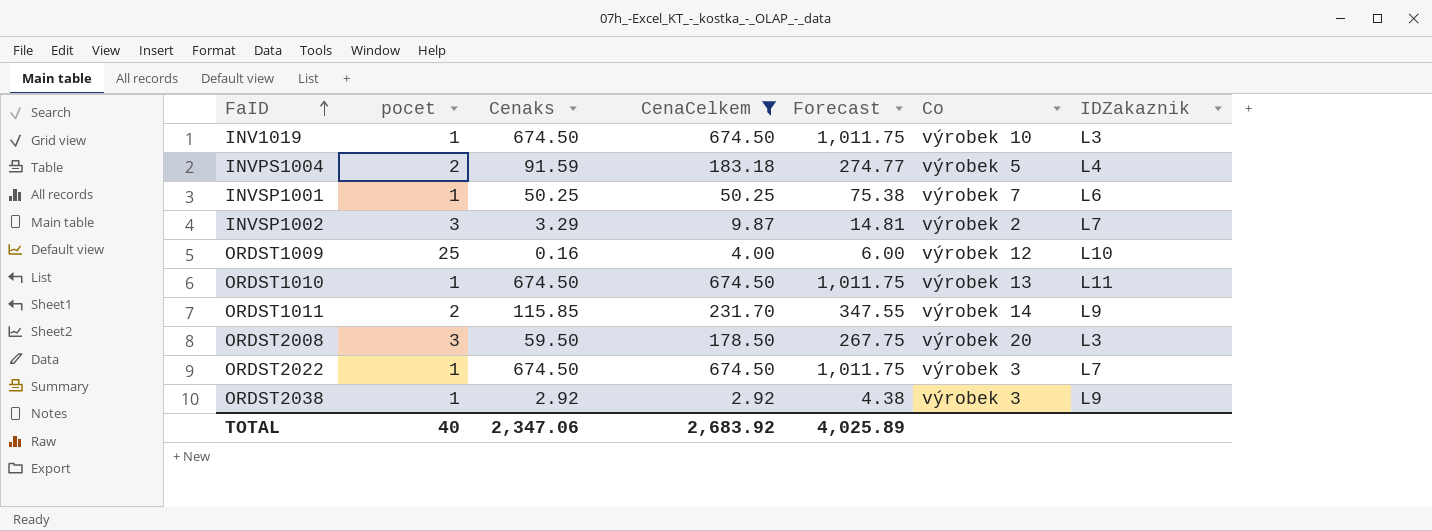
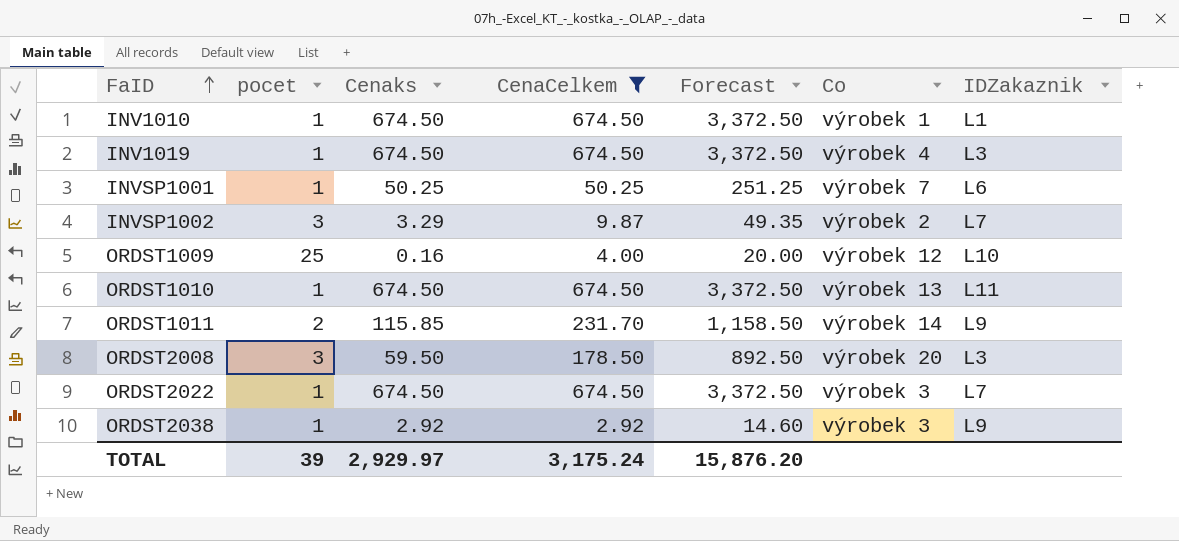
column Forecast | formula: [CenaCelkem] * 1.5 -> [CenaCelkem] * 5
row INVPS1004: 2 | 91.59 | 183.18 | 274.77 | výrobek 5 | L4 -> none
row INV1010: none -> 1 | 674.50 | 674.50 | 3,372.50 | výrobek 1 | L1
INV1019 | Co: výrobek 10 -> výrobek 4
TOTAL | pocet: 40 -> 39
TOTAL | Cenaks: 2,347.06 -> 2,929.97
TOTAL | CenaCelkem: 2,683.92 -> 3,175.24
TOTAL | Forecast: 4,025.89 -> 15,876.20

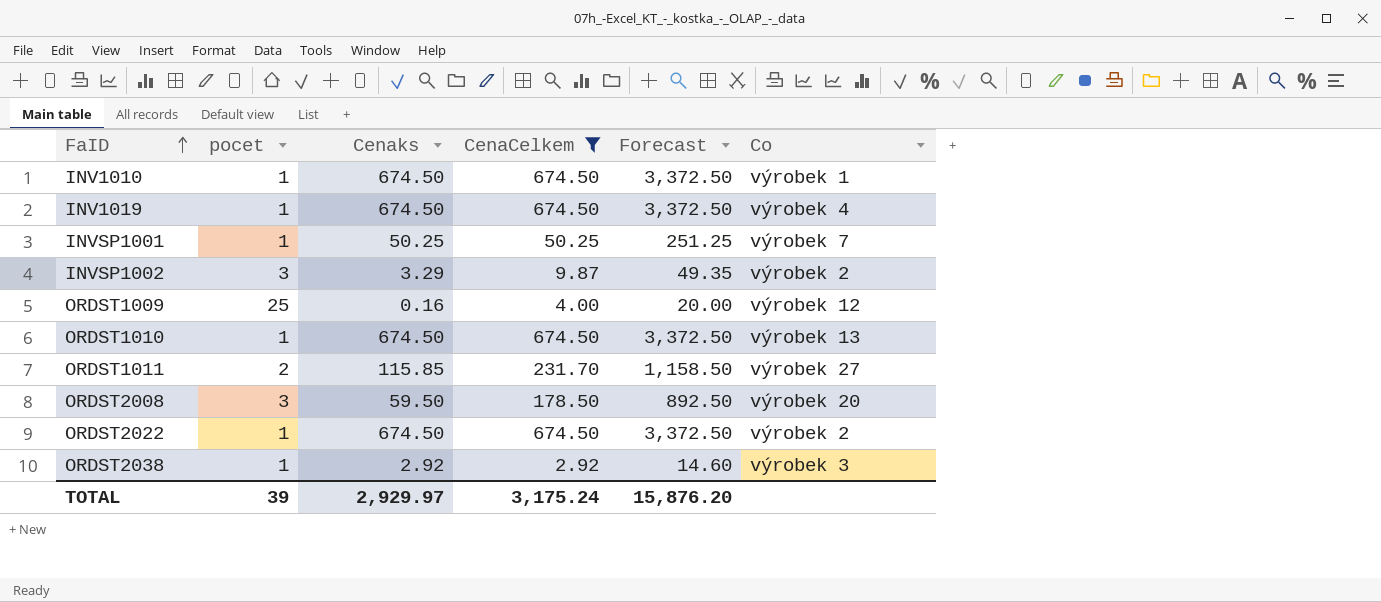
column IDZakaznik | position: 7 -> none
ORDST1011 | Co: výrobek 14 -> výrobek 27
ORDST2022 | Co: výrobek 3 -> výrobek 2

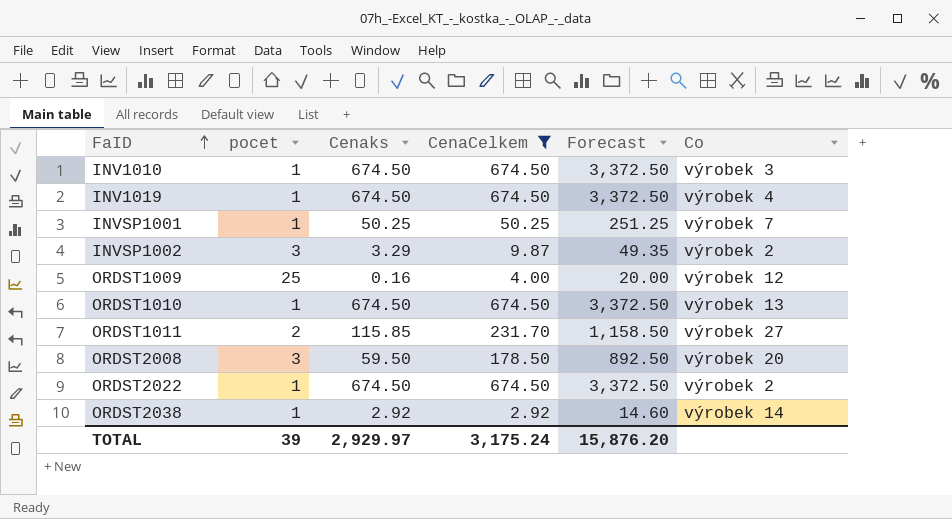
INV1010 | Co: výrobek 1 -> výrobek 3
ORDST2038 | Co: výrobek 3 -> výrobek 14

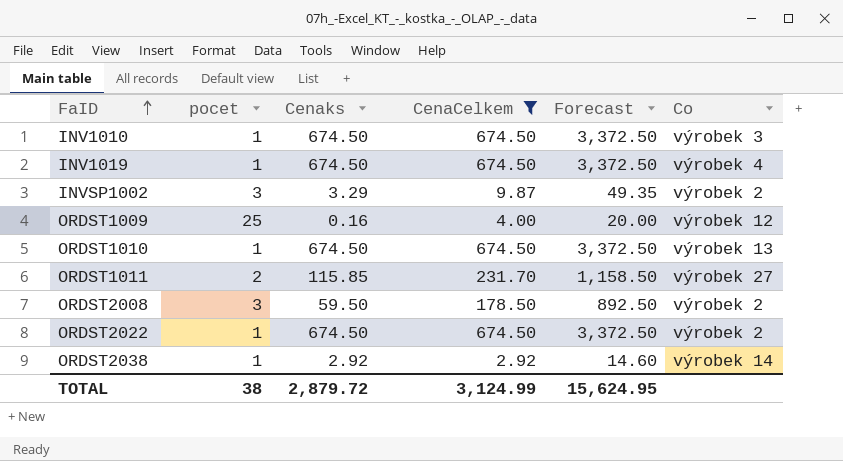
row INVSP1001: 1 | 50.25 | 50.25 | 251.25 | výrobek 7 -> none
ORDST2008 | Co: výrobek 20 -> výrobek 2
TOTAL | pocet: 39 -> 38
TOTAL | Cenaks: 2,929.97 -> 2,879.72
TOTAL | CenaCelkem: 3,175.24 -> 3,124.99
TOTAL | Forecast: 15,876.20 -> 15,624.95

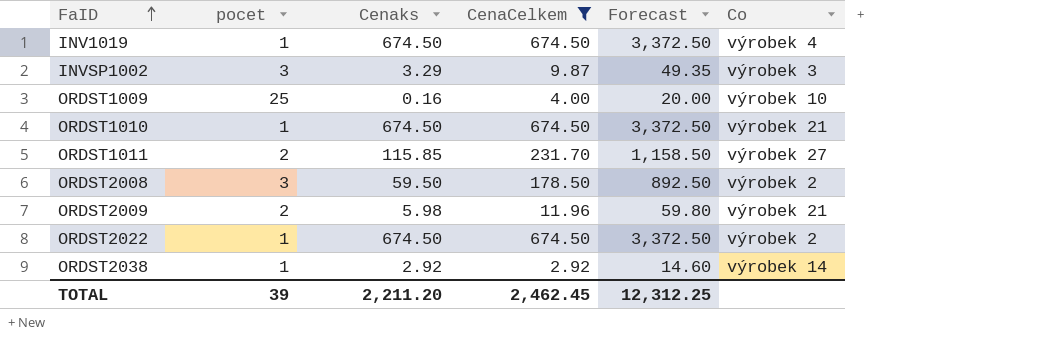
row INV1010: 1 | 674.50 | 674.50 | 3,372.50 | výrobek 3 -> none
INVSP1002 | Co: výrobek 2 -> výrobek 3
ORDST1009 | Co: výrobek 12 -> výrobek 10
ORDST1010 | Co: výrobek 13 -> výrobek 21
row ORDST2009: none -> 2 | 5.98 | 11.96 | 59.80 | výrobek 21
TOTAL | pocet: 38 -> 39
TOTAL | Cenaks: 2,879.72 -> 2,211.20
TOTAL | CenaCelkem: 3,124.99 -> 2,462.45
TOTAL | Forecast: 15,624.95 -> 12,312.25

